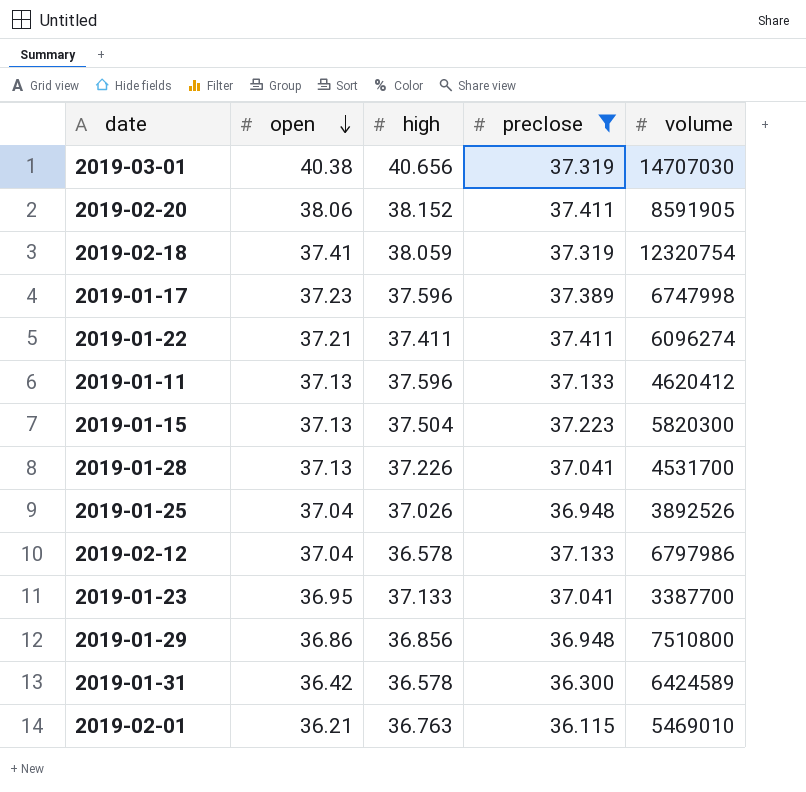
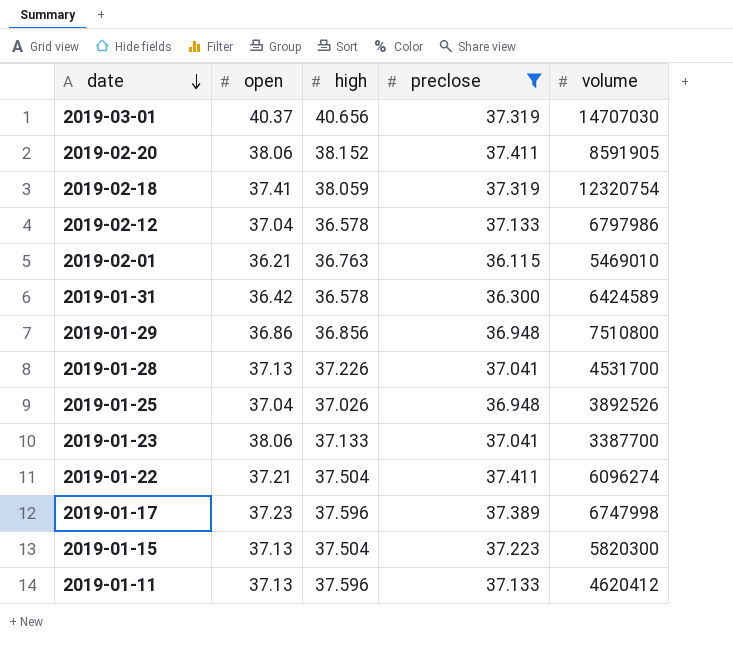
row order: open descending -> date descending
2019-03-01 | open: 40.38 -> 40.37
2019-01-23 | open: 36.95 -> 38.06
2019-01-22 | high: 37.411 -> 37.504

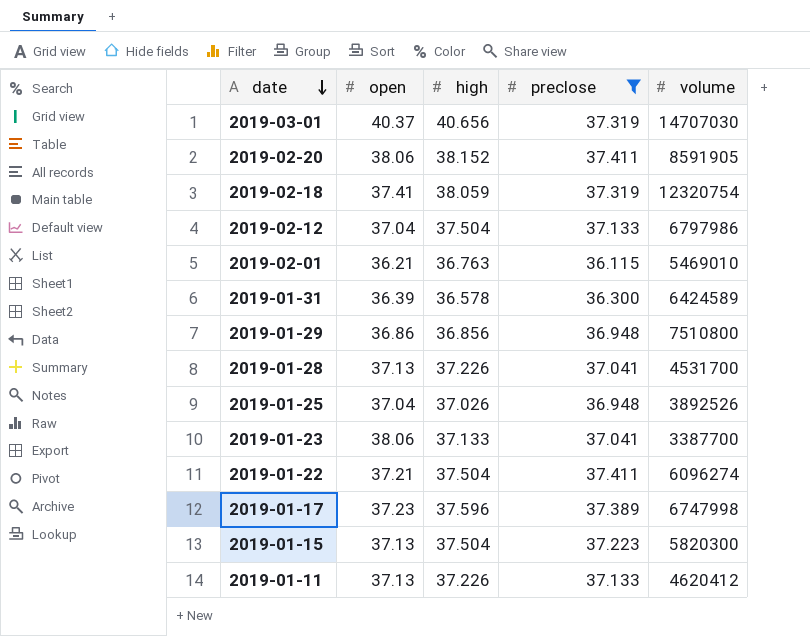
2019-02-12 | high: 36.578 -> 37.504
2019-01-31 | open: 36.42 -> 36.39
2019-01-11 | high: 37.596 -> 37.226

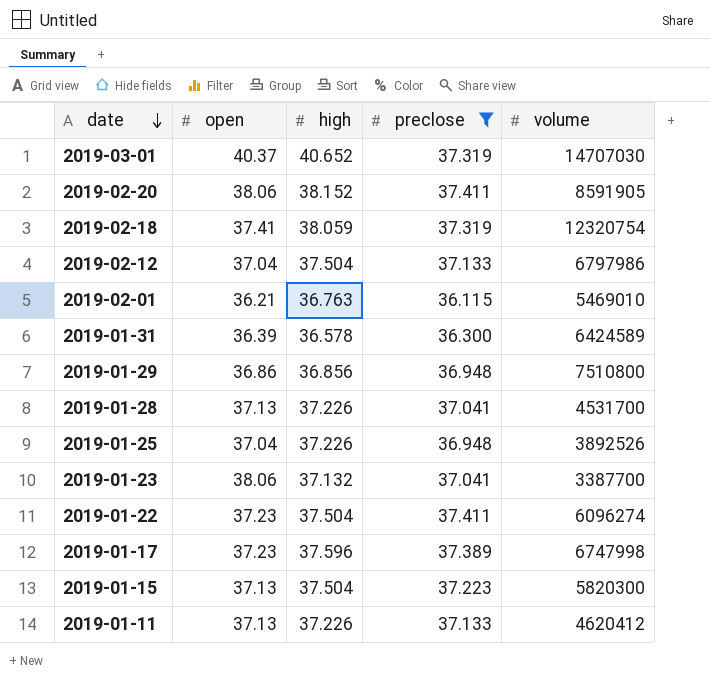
2019-03-01 | high: 40.656 -> 40.652
2019-01-25 | high: 37.026 -> 37.226
2019-01-23 | high: 37.133 -> 37.132
2019-01-22 | open: 37.21 -> 37.23

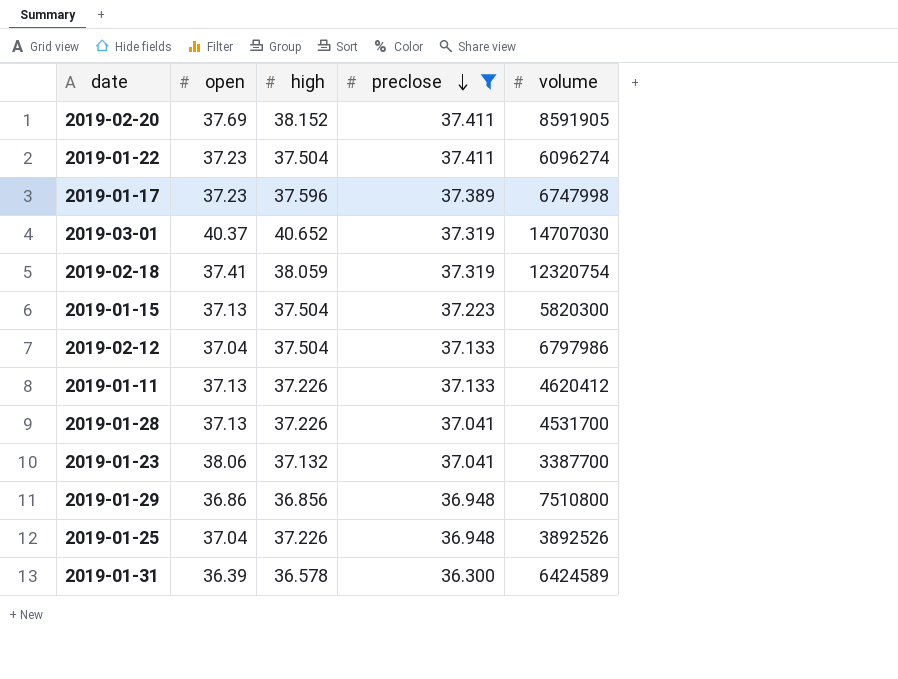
row order: date descending -> preclose descending
row 2019-02-01: 36.21 | 36.763 | 36.115 | 5469010 -> none
2019-02-20 | open: 38.06 -> 37.69

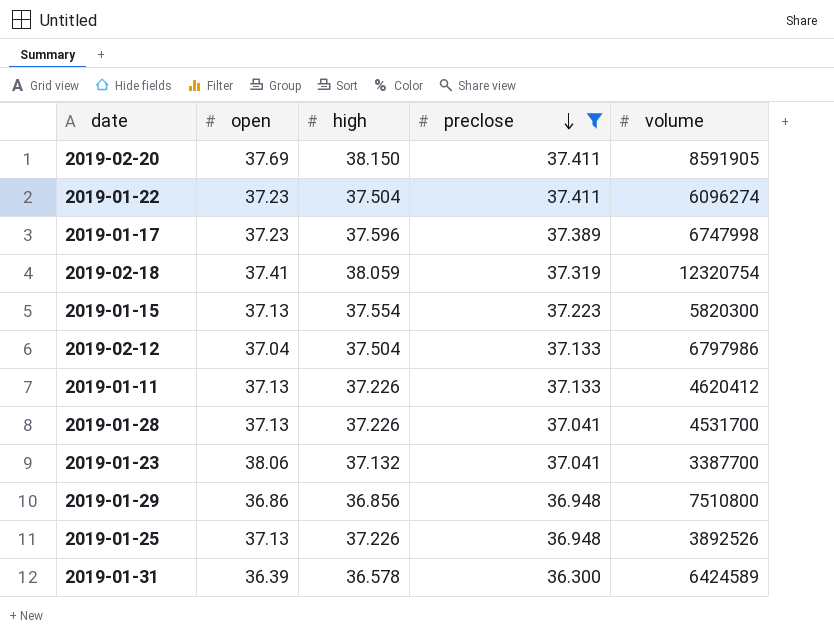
row 2019-03-01: 40.37 | 40.652 | 37.319 | 14707030 -> none
2019-02-20 | high: 38.152 -> 38.150
2019-01-15 | high: 37.504 -> 37.554
2019-01-25 | open: 37.04 -> 37.13

